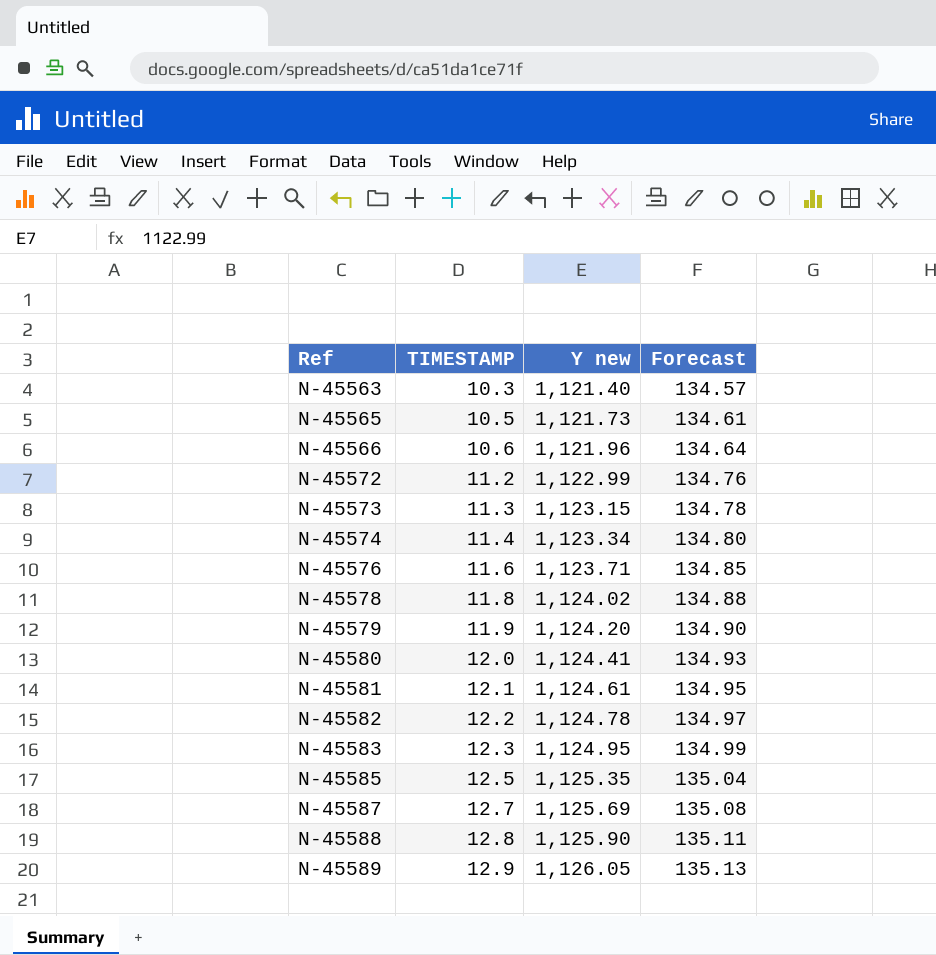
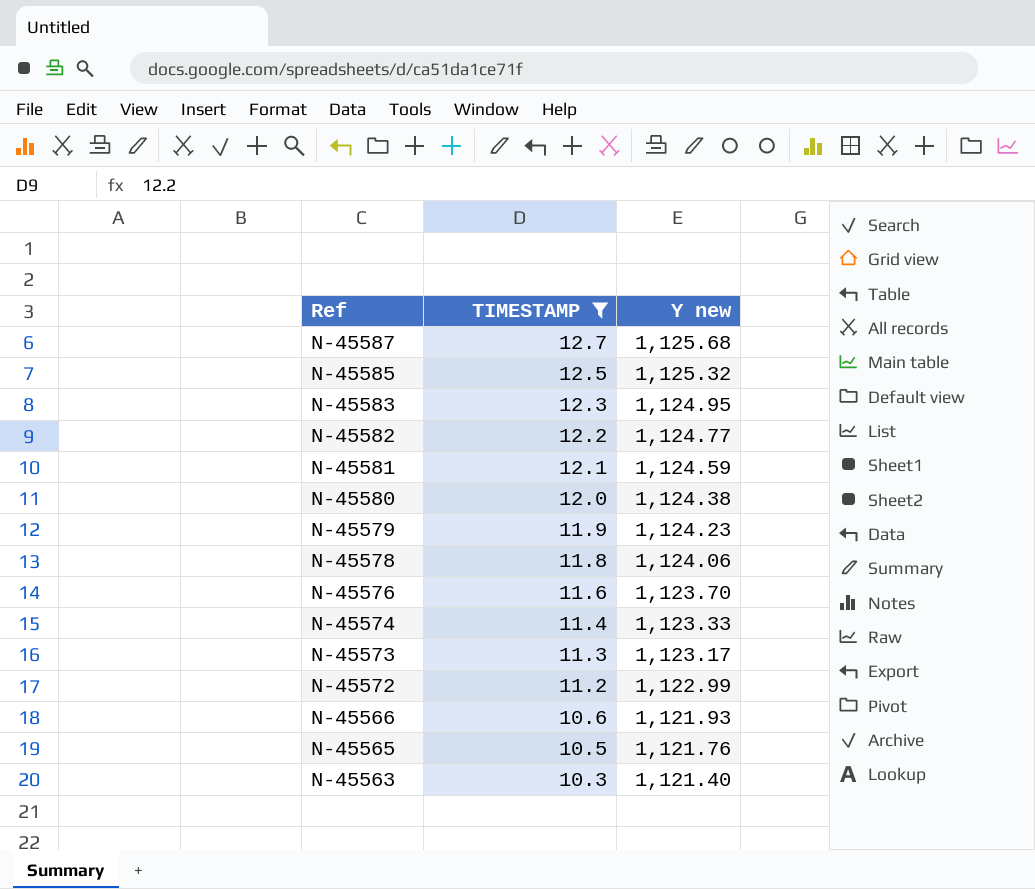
filter: none -> TIMESTAMP <= 12.7
row order: Ref ascending -> Ref descending
column Forecast | formula: [Y new] * 0.12 -> none
N-45587 | Y new: 1,125.69 -> 1,125.68
N-45585 | Y new: 1,125.35 -> 1,125.32
N-45582 | Y new: 1,124.78 -> 1,124.77
N-45581 | Y new: 1,124.61 -> 1,124.59
N-45580 | Y new: 1,124.41 -> 1,124.38
N-45579 | Y new: 1,124.20 -> 1,124.23
N-45578 | Y new: 1,124.02 -> 1,124.06
N-45576 | Y new: 1,123.71 -> 1,123.70
N-45574 | Y new: 1,123.34 -> 1,123.33
N-45573 | Y new: 1,123.15 -> 1,123.17
N-45566 | Y new: 1,121.96 -> 1,121.93
N-45565 | Y new: 1,121.73 -> 1,121.76

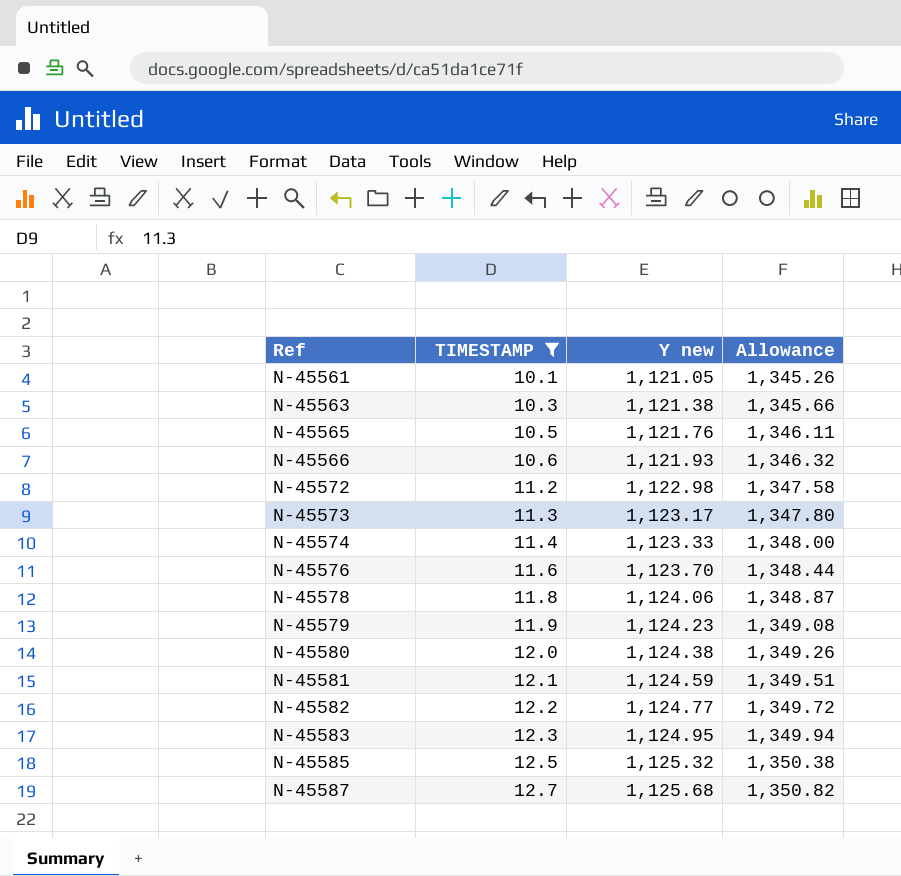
row order: Ref descending -> Ref ascending
column Allowance | formula: none -> [Y new] * 1.2
row N-45561: none -> 10.1 | 1,121.05 | 1,345.26
N-45563 | Y new: 1,121.40 -> 1,121.38
N-45572 | Y new: 1,122.99 -> 1,122.98

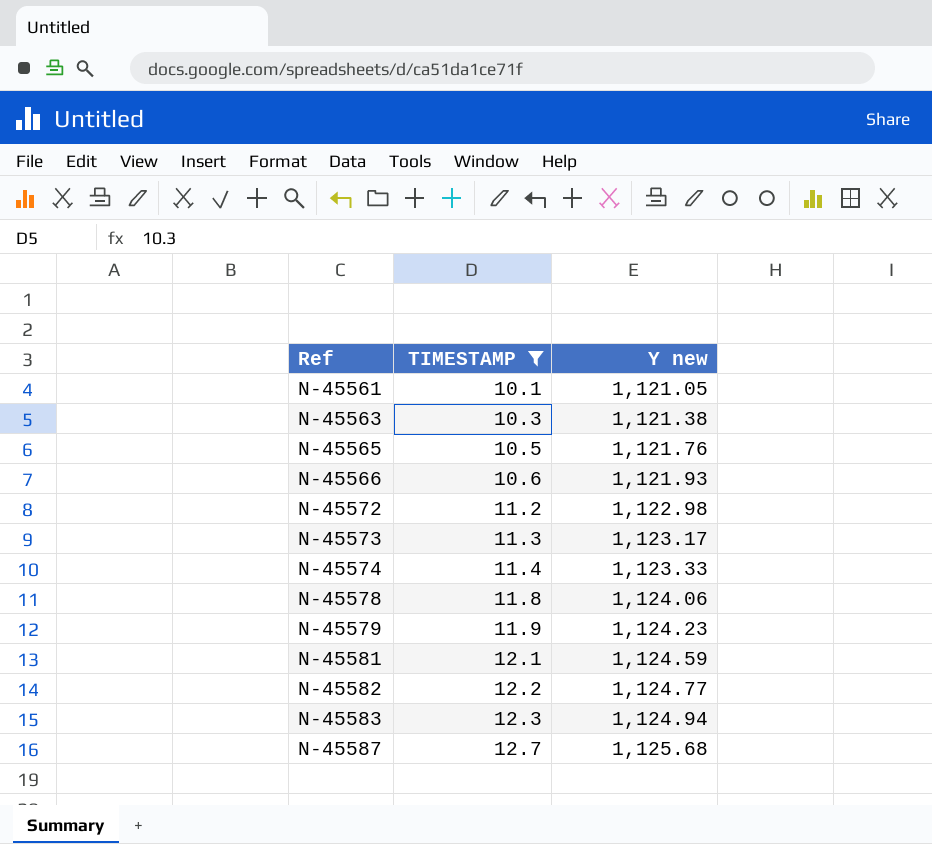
column Allowance | formula: [Y new] * 1.2 -> none
row N-45576: 11.6 | 1,123.70 | 1,348.44 -> none
row N-45580: 12.0 | 1,124.38 | 1,349.26 -> none
row N-45585: 12.5 | 1,125.32 | 1,350.38 -> none
N-45583 | Y new: 1,124.95 -> 1,124.94

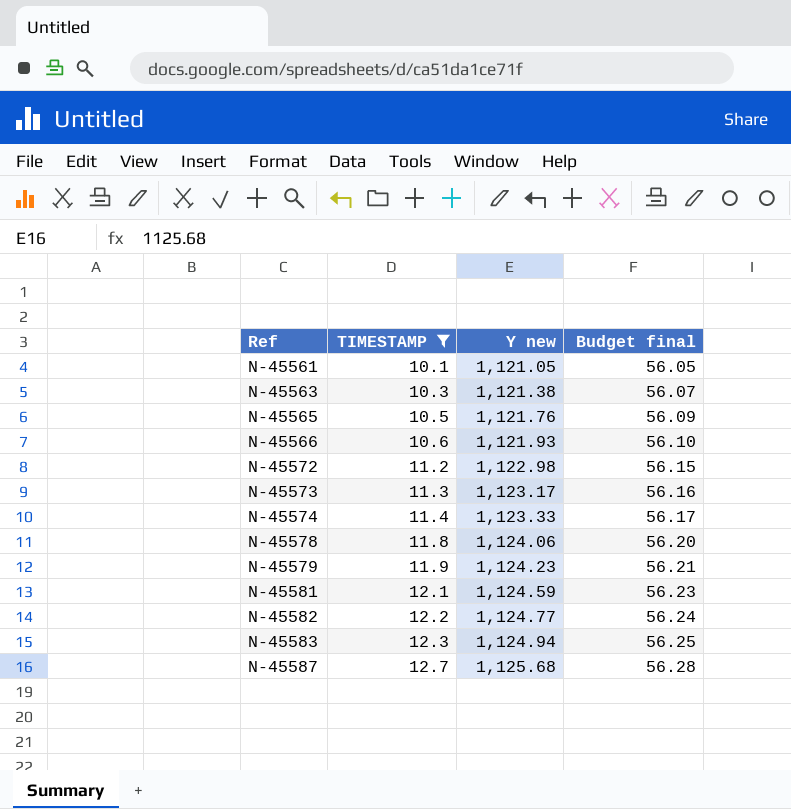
column Budget final | formula: none -> [Y new] * 0.05

